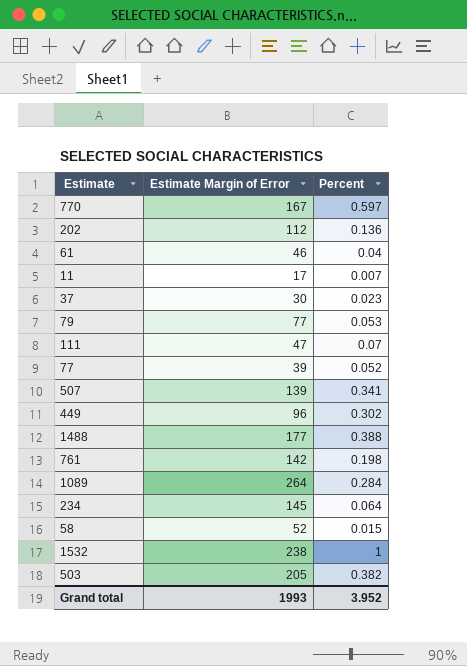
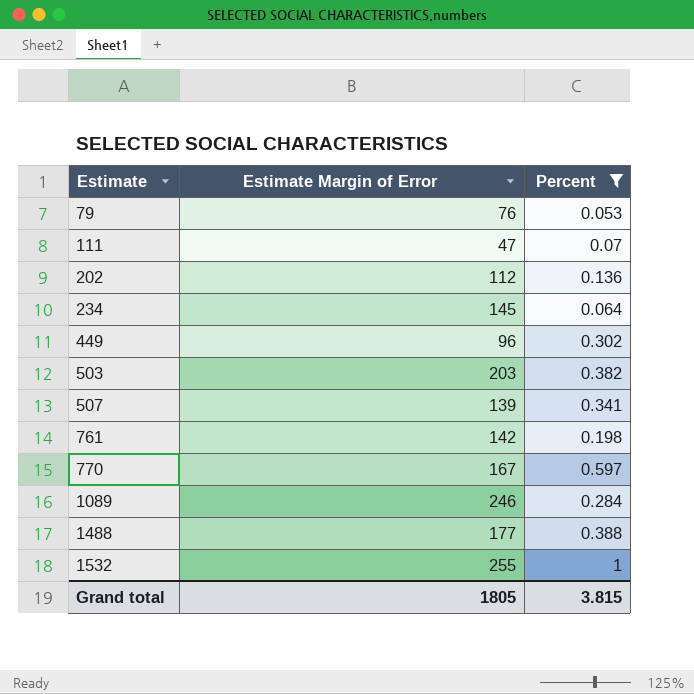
filter: none -> Percent >= 0.053
row order: none -> Estimate ascending
79 | Estimate Margin of Error: 77 -> 76
503 | Estimate Margin of Error: 205 -> 203
1089 | Estimate Margin of Error: 264 -> 246
1532 | Estimate Margin of Error: 238 -> 255
Grand total | Estimate Margin of Error: 1993 -> 1805
Grand total | Percent: 3.952 -> 3.815

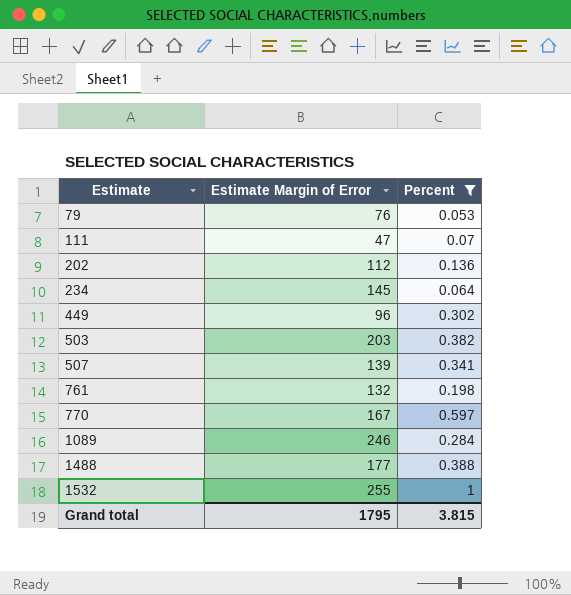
761 | Estimate Margin of Error: 142 -> 132
Grand total | Estimate Margin of Error: 1805 -> 1795

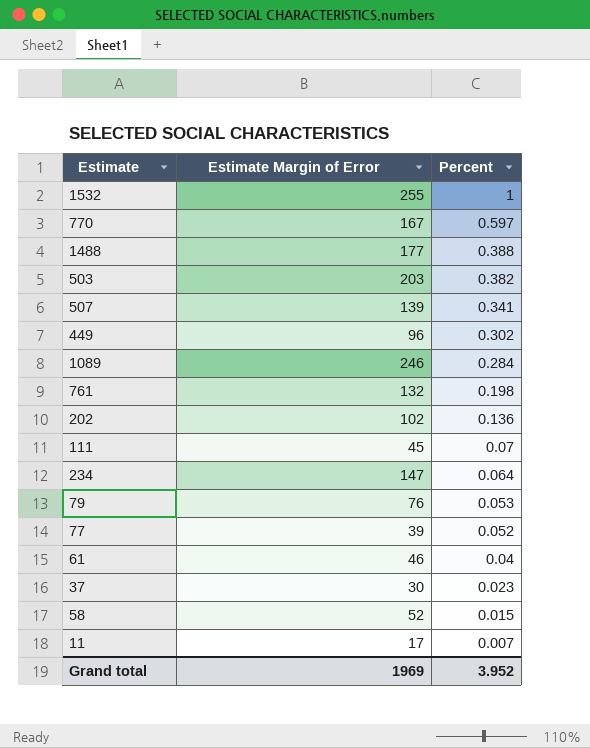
filter: Percent >= 0.053 -> none
row order: Estimate ascending -> Percent descending
202 | Estimate Margin of Error: 112 -> 102
111 | Estimate Margin of Error: 47 -> 45
234 | Estimate Margin of Error: 145 -> 147
Grand total | Estimate Margin of Error: 1795 -> 1969
Grand total | Percent: 3.815 -> 3.952

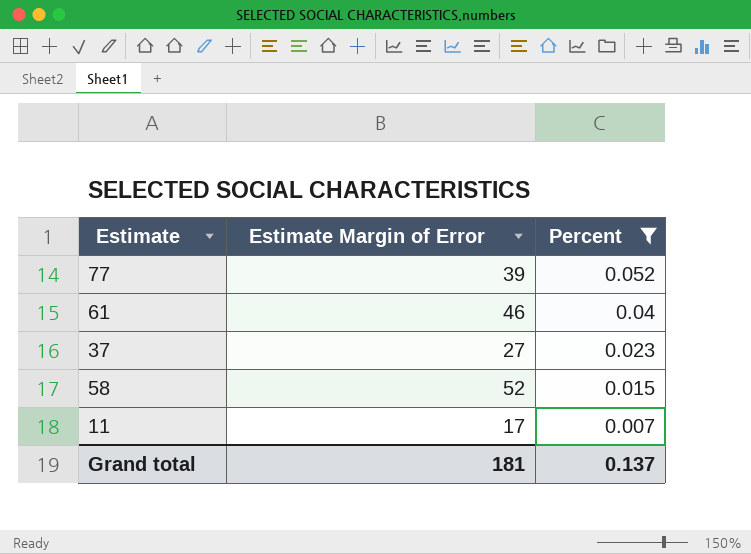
filter: none -> Percent <= 0.052
37 | Estimate Margin of Error: 30 -> 27
Grand total | Estimate Margin of Error: 1969 -> 181
Grand total | Percent: 3.952 -> 0.137

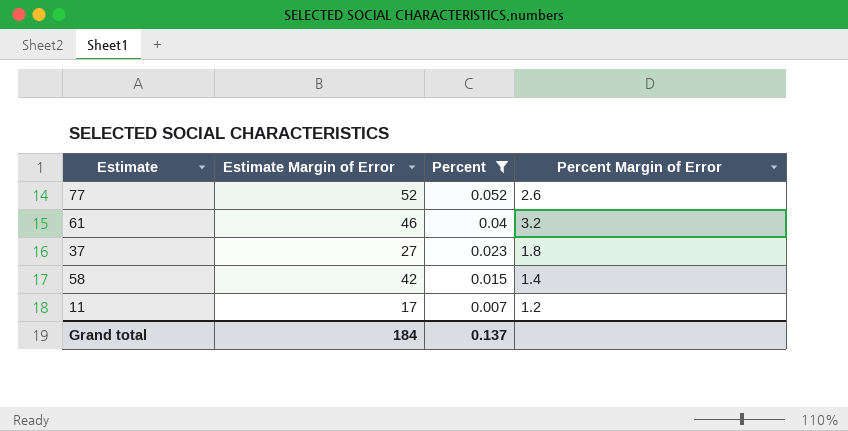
column Percent Margin of Error | position: none -> 4
77 | Estimate Margin of Error: 39 -> 52
58 | Estimate Margin of Error: 52 -> 42
Grand total | Estimate Margin of Error: 181 -> 184

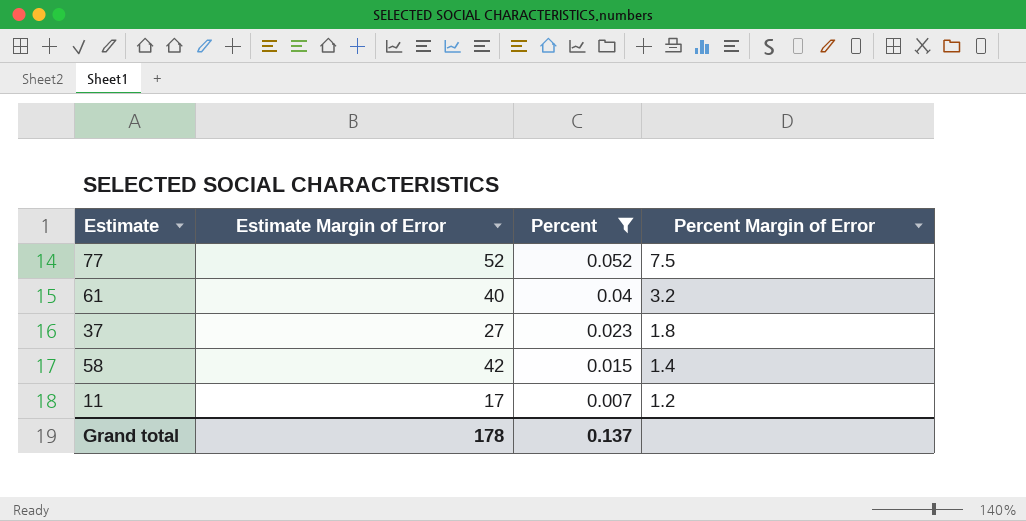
77 | Percent Margin of Error: 2.6 -> 7.5
61 | Estimate Margin of Error: 46 -> 40
Grand total | Estimate Margin of Error: 184 -> 178

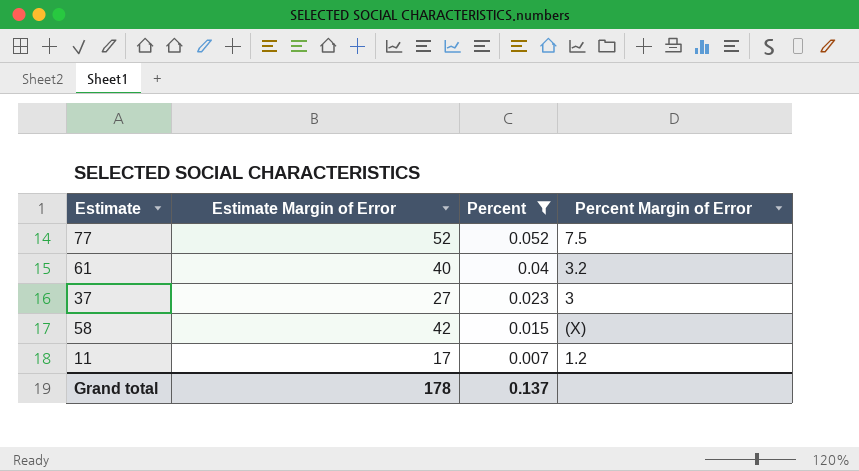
37 | Percent Margin of Error: 1.8 -> 3
58 | Percent Margin of Error: 1.4 -> (X)

